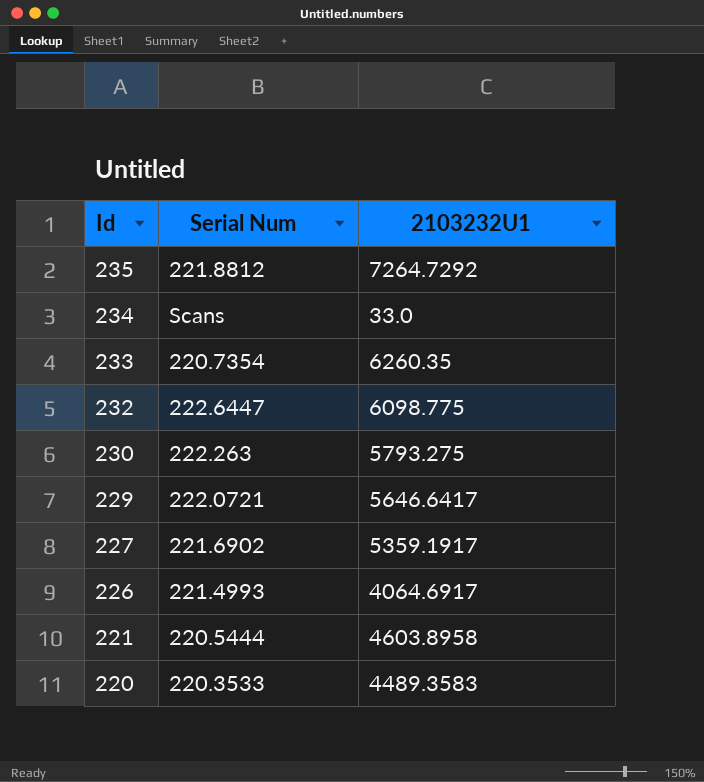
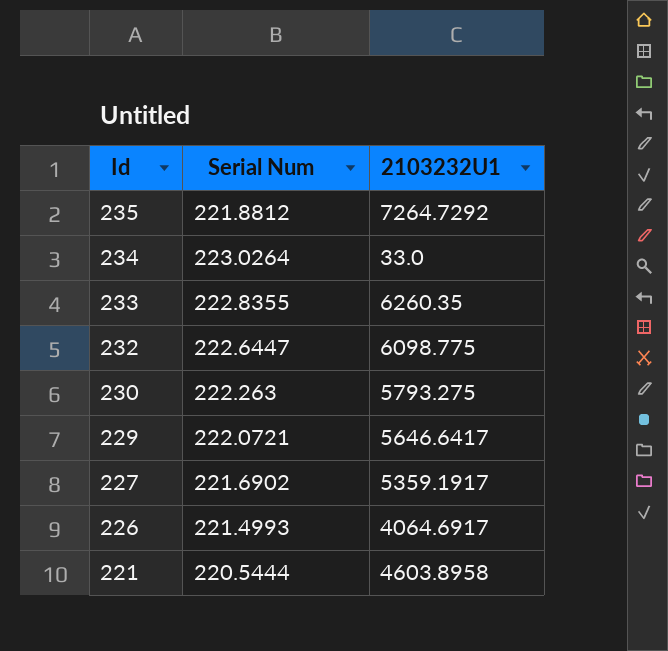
row 220: 220.3533 | 4489.3583 -> none
234 | Serial Num: Scans -> 223.0264
233 | Serial Num: 220.7354 -> 222.8355

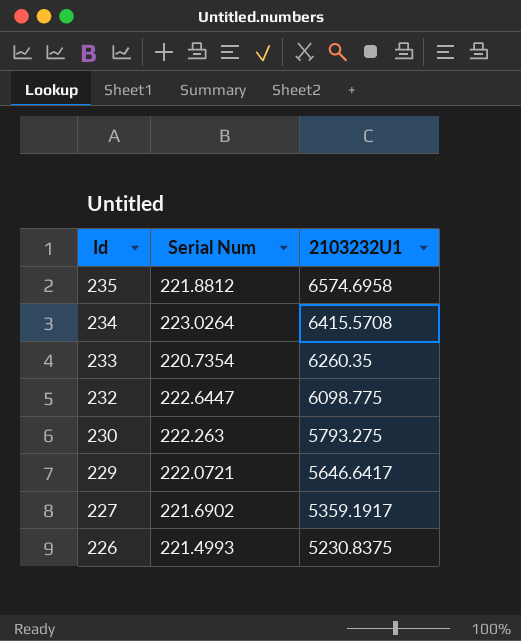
row 221: 220.5444 | 4603.8958 -> none
235 | 2103232U1: 7264.7292 -> 6574.6958
234 | 2103232U1: 33.0 -> 6415.5708
233 | Serial Num: 222.8355 -> 220.7354
226 | 2103232U1: 4064.6917 -> 5230.8375

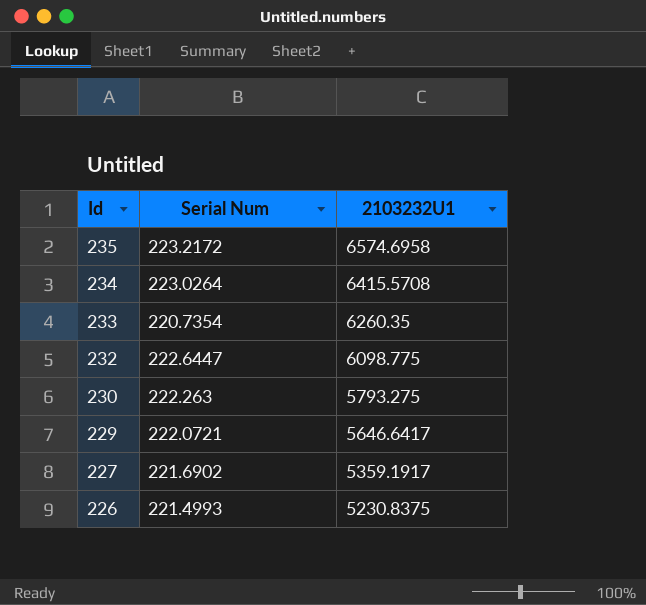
235 | Serial Num: 221.8812 -> 223.2172

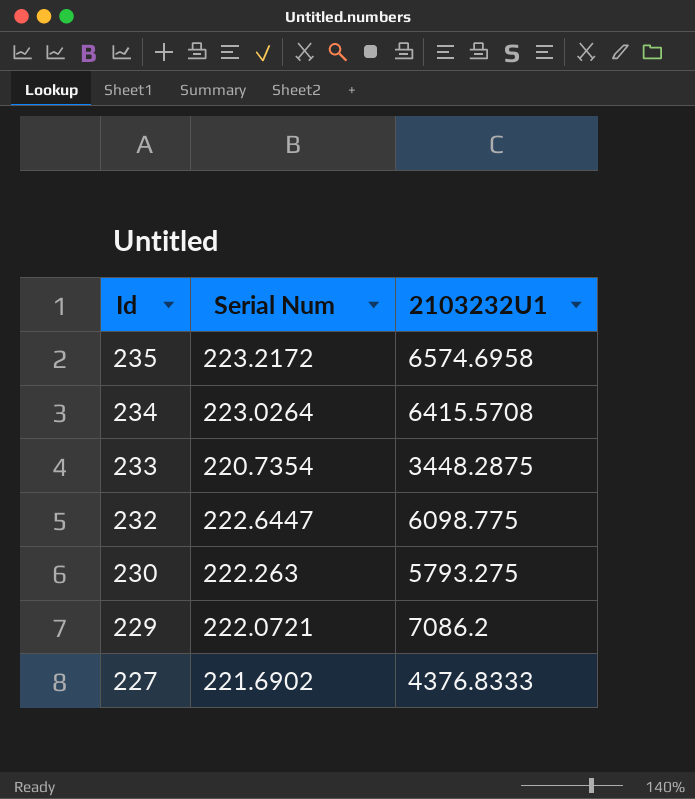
row 226: 221.4993 | 5230.8375 -> none
233 | 2103232U1: 6260.35 -> 3448.2875
229 | 2103232U1: 5646.6417 -> 7086.2
227 | 2103232U1: 5359.1917 -> 4376.8333

